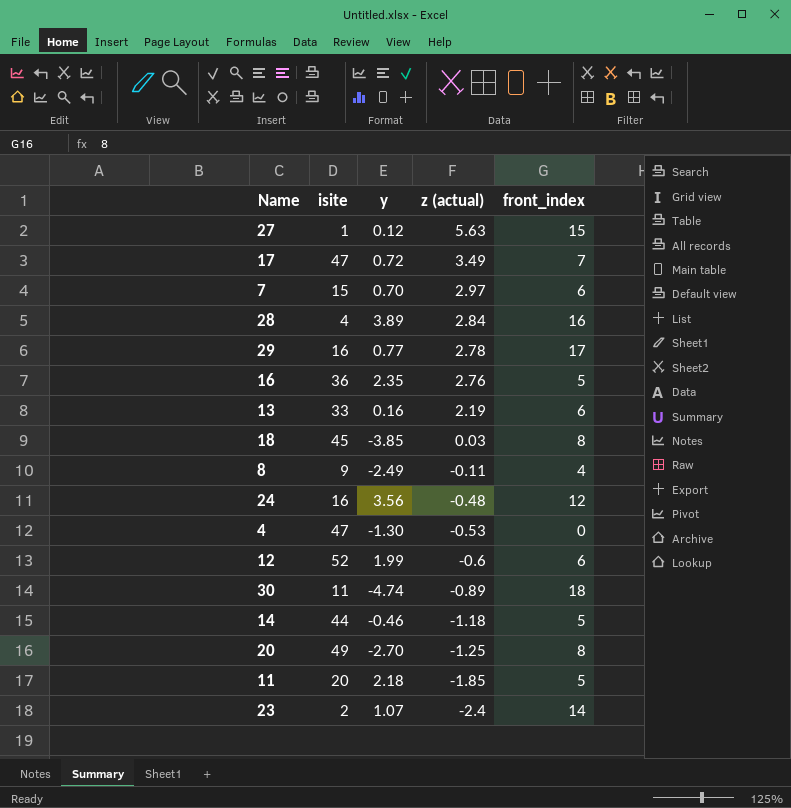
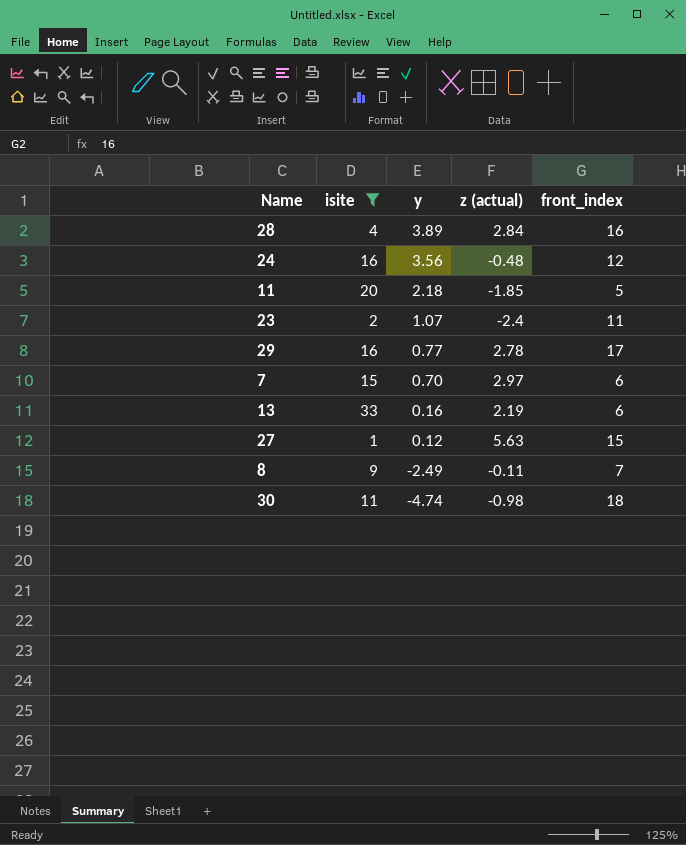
filter: none -> isite <= 33
row order: z (actual) descending -> y descending
23 | front_index: 14 -> 11
8 | front_index: 4 -> 7
30 | z (actual): -0.89 -> -0.98

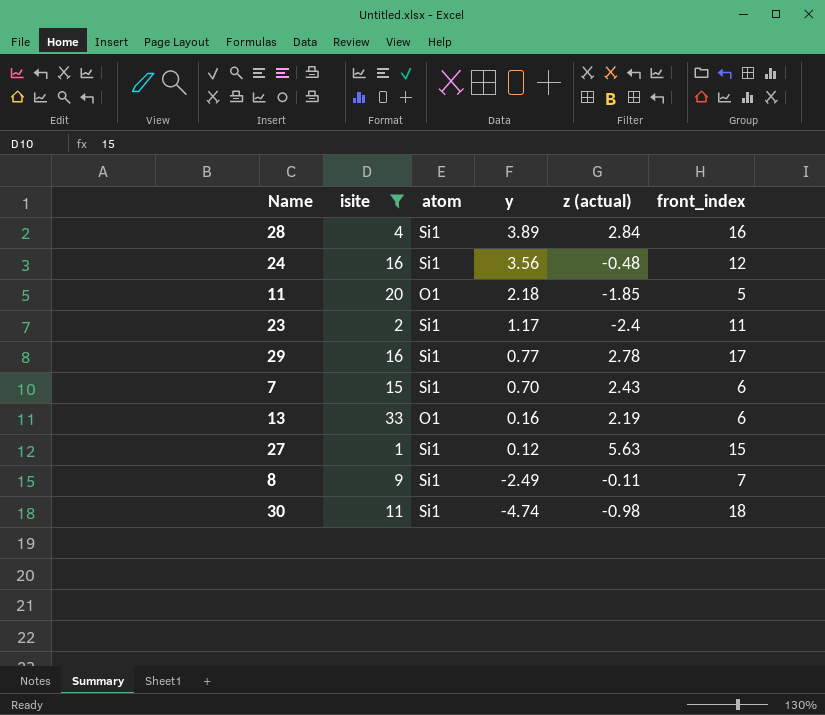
column atom | position: none -> 3
23 | y: 1.07 -> 1.17
7 | z (actual): 2.97 -> 2.43

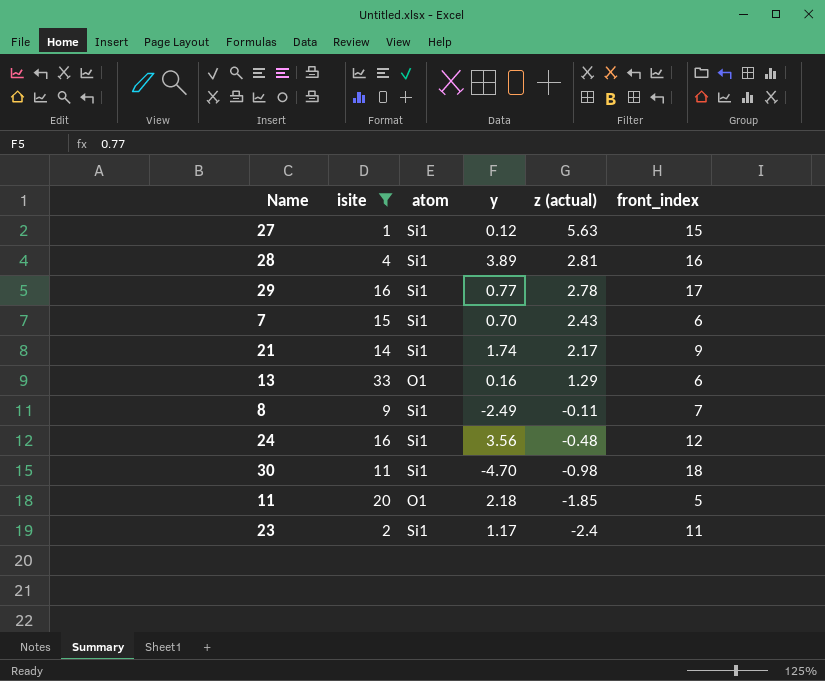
row order: y descending -> z (actual) descending
28 | z (actual): 2.84 -> 2.81
row 21: none -> 14 | Si1 | 1.74 | 2.17 | 9
13 | z (actual): 2.19 -> 1.29
30 | y: -4.74 -> -4.70

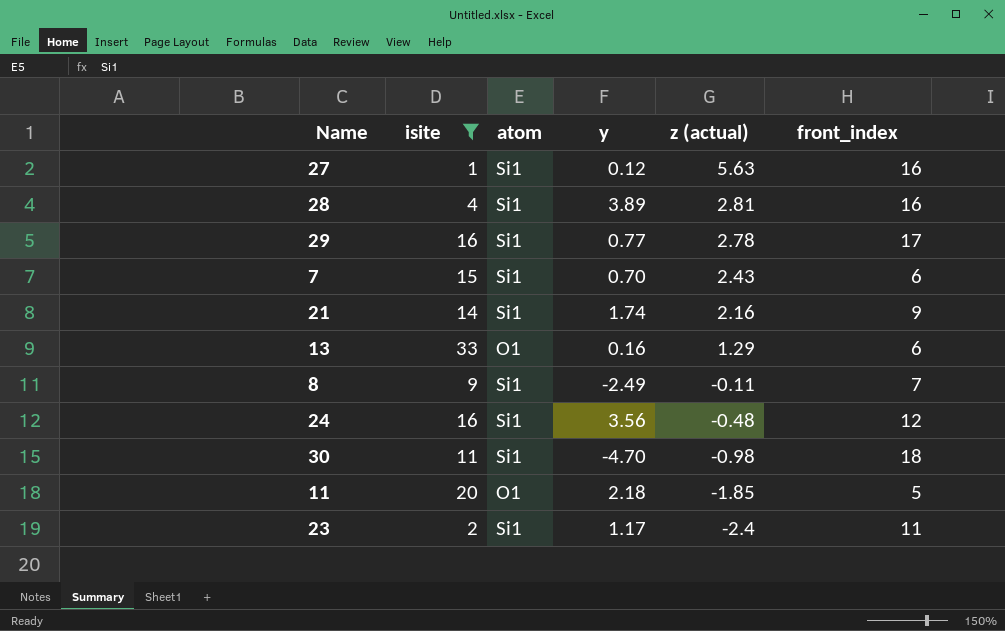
27 | front_index: 15 -> 16
21 | z (actual): 2.17 -> 2.16

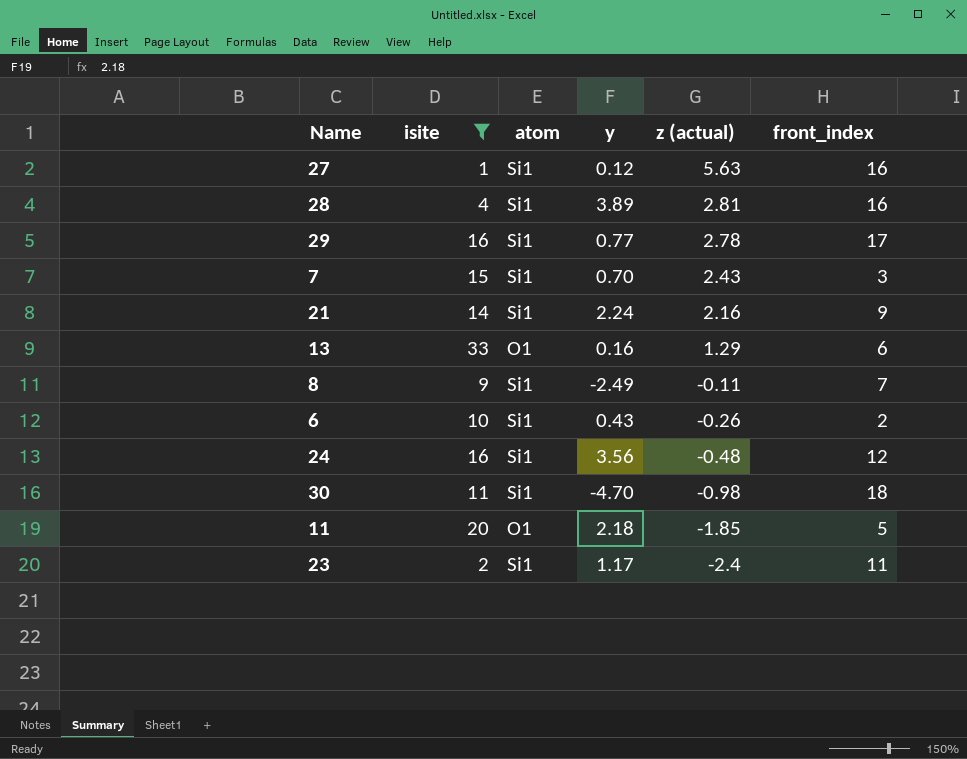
7 | front_index: 6 -> 3
21 | y: 1.74 -> 2.24
row 6: none -> 10 | Si1 | 0.43 | -0.26 | 2

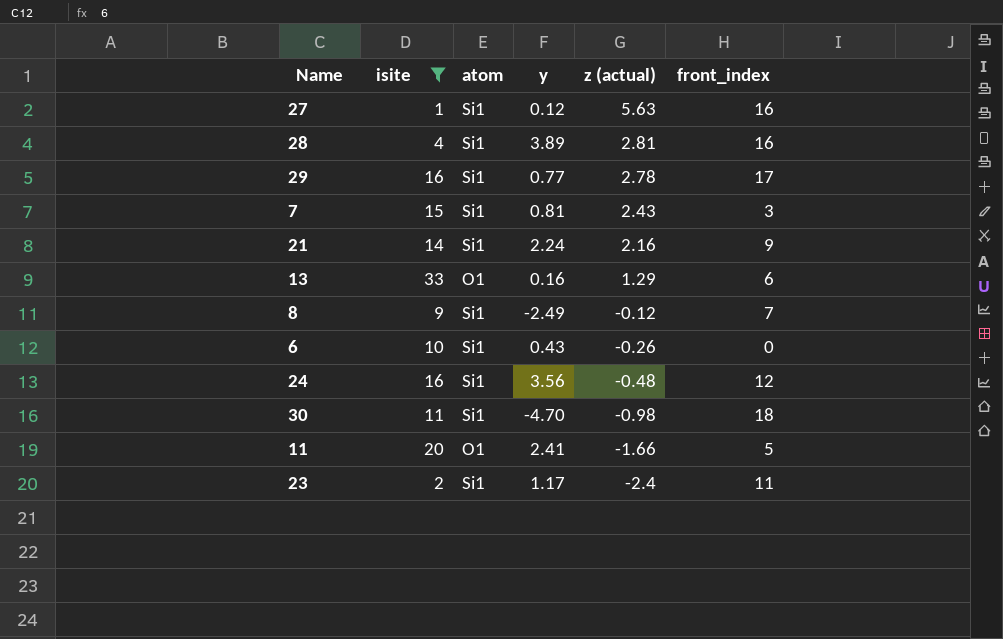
7 | y: 0.70 -> 0.81
8 | z (actual): -0.11 -> -0.12
6 | front_index: 2 -> 0
11 | y: 2.18 -> 2.41
11 | z (actual): -1.85 -> -1.66

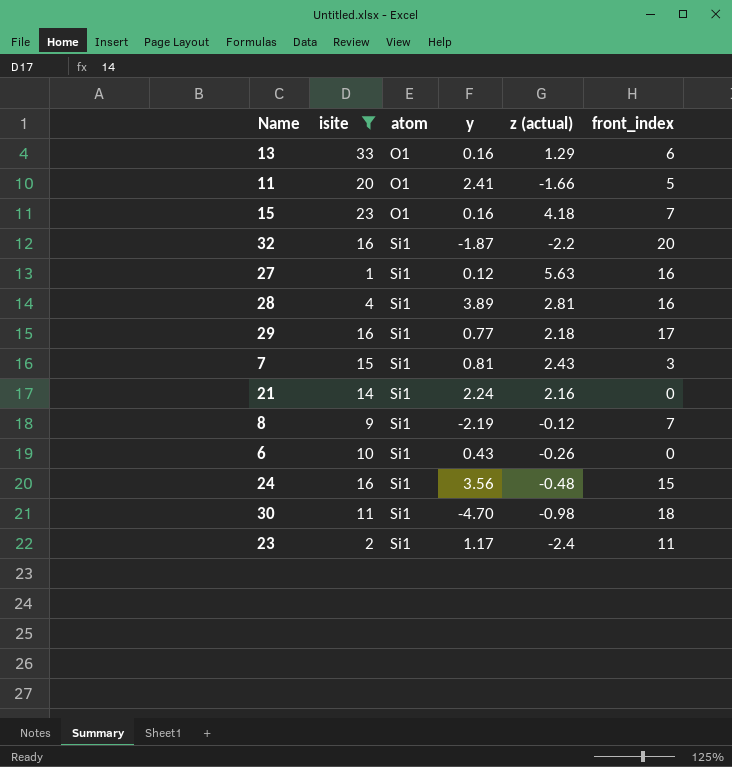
row order: z (actual) descending -> atom ascending
row 15: none -> 23 | O1 | 0.16 | 4.18 | 7
row 32: none -> 16 | Si1 | -1.87 | -2.2 | 20
29 | z (actual): 2.78 -> 2.18
21 | front_index: 9 -> 0
8 | y: -2.49 -> -2.19
24 | front_index: 12 -> 15

